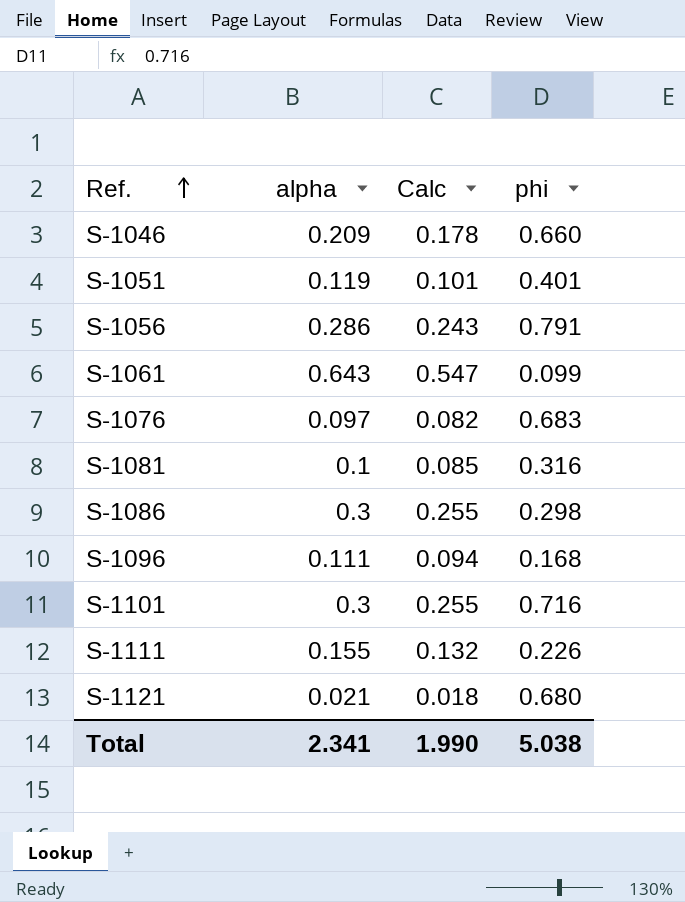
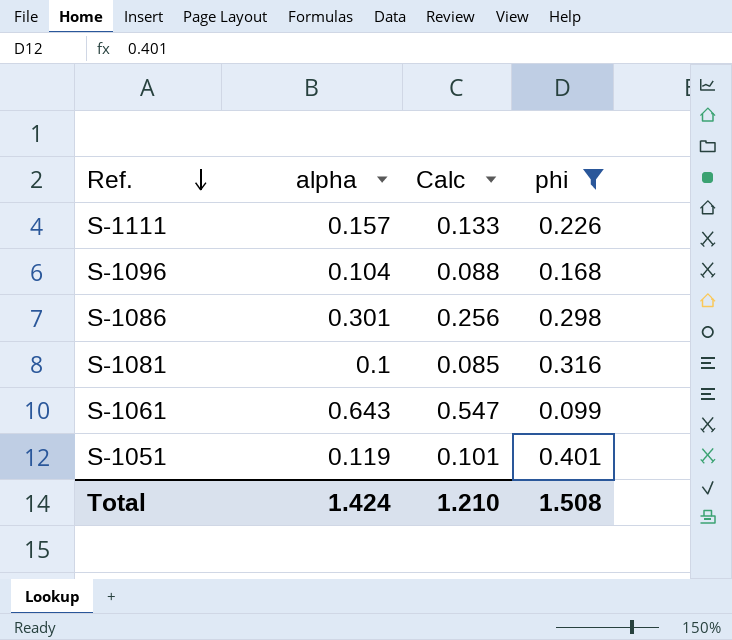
filter: none -> phi <= 0.401
row order: Ref. ascending -> Ref. descending
S-1111 | alpha: 0.155 -> 0.157
S-1111 | Calc: 0.132 -> 0.133
S-1096 | alpha: 0.111 -> 0.104
S-1096 | Calc: 0.094 -> 0.088
S-1086 | alpha: 0.3 -> 0.301
S-1086 | Calc: 0.255 -> 0.256
Total | alpha: 2.341 -> 1.424
Total | Calc: 1.990 -> 1.210
Total | phi: 5.038 -> 1.508

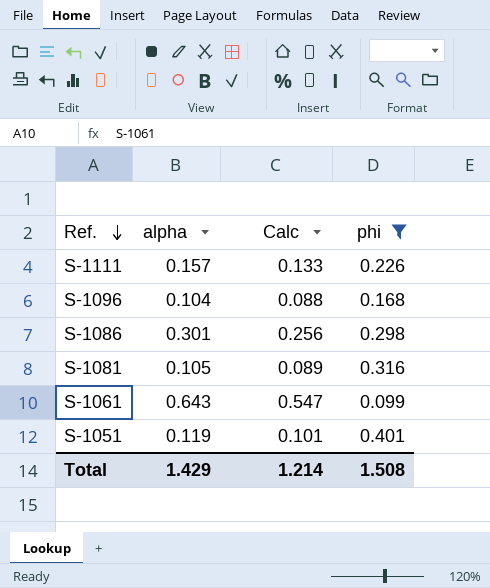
S-1081 | alpha: 0.1 -> 0.105
S-1081 | Calc: 0.085 -> 0.089
Total | alpha: 1.424 -> 1.429
Total | Calc: 1.210 -> 1.214

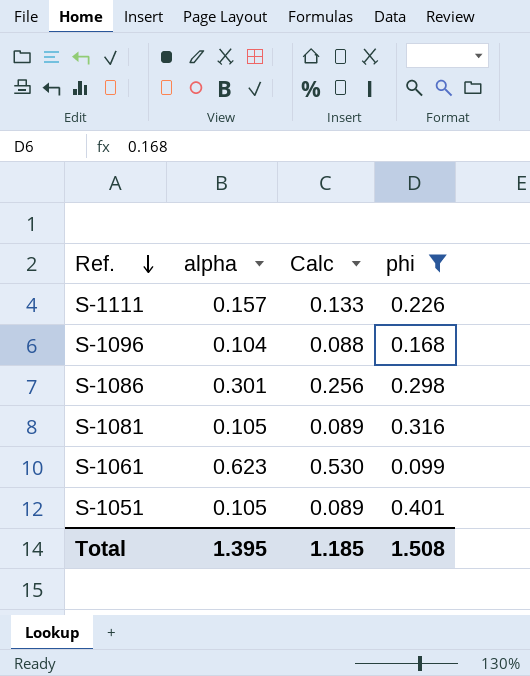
S-1061 | alpha: 0.643 -> 0.623
S-1061 | Calc: 0.547 -> 0.530
S-1051 | alpha: 0.119 -> 0.105
S-1051 | Calc: 0.101 -> 0.089
Total | alpha: 1.429 -> 1.395
Total | Calc: 1.214 -> 1.185

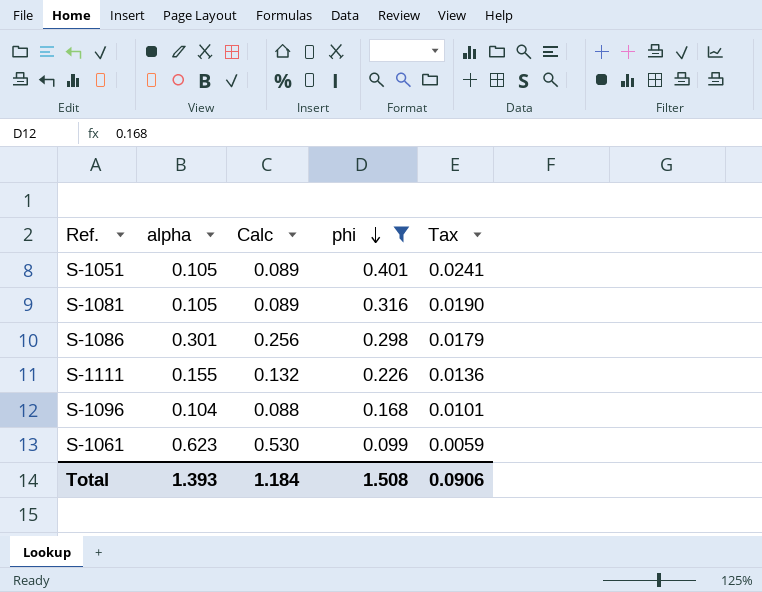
row order: Ref. descending -> phi descending
column Tax | formula: none -> [phi] * 0.06
S-1111 | alpha: 0.157 -> 0.155
S-1111 | Calc: 0.133 -> 0.132
Total | alpha: 1.395 -> 1.393
Total | Calc: 1.185 -> 1.184

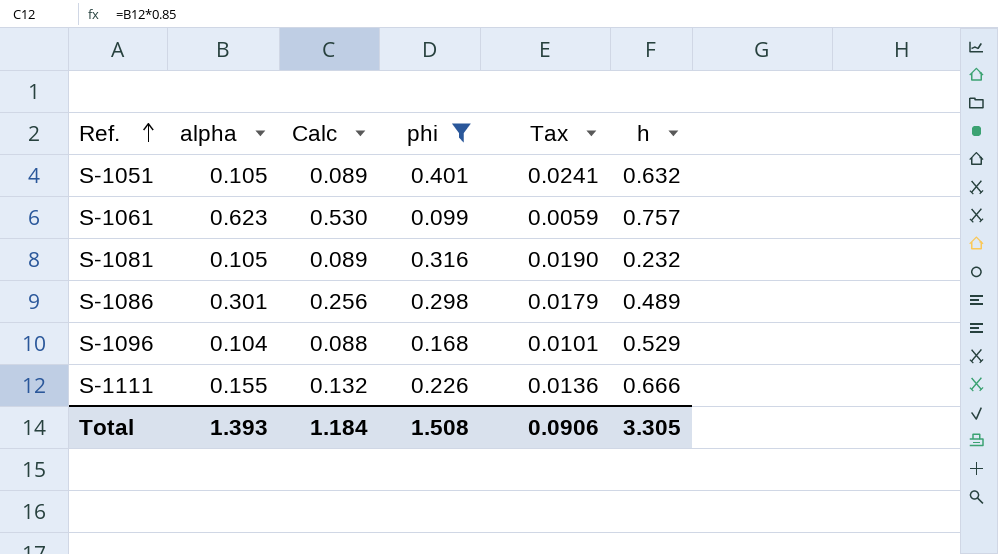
row order: phi descending -> Ref. ascending
column h | position: none -> 6

